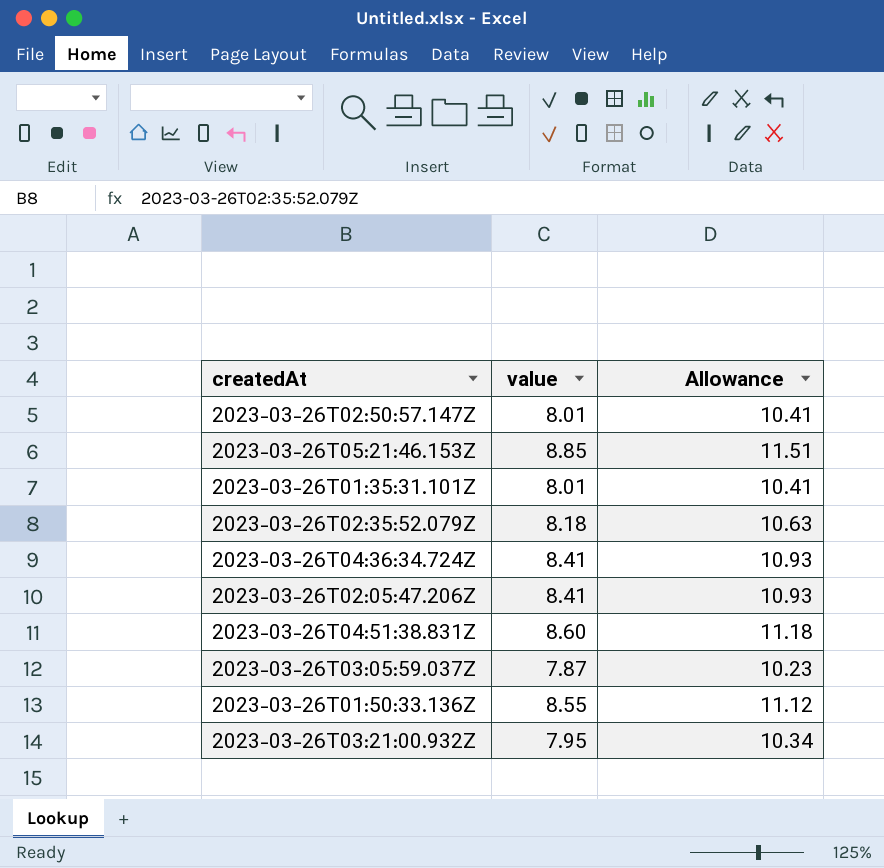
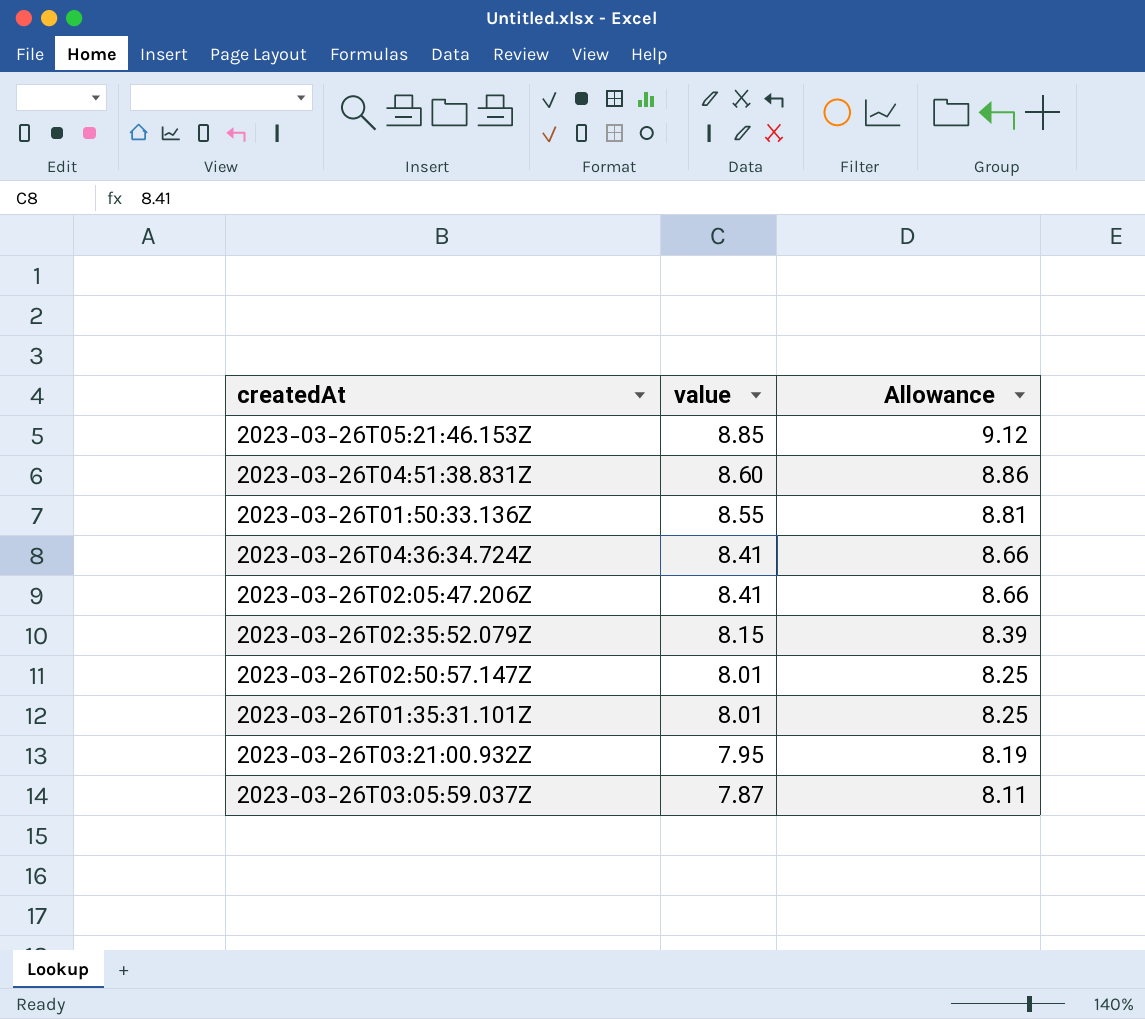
row order: none -> value descending
column Allowance | formula: [value] * 1.3 -> [value] * 1.03
2023-03-26T02:35:52.079Z | value: 8.18 -> 8.15

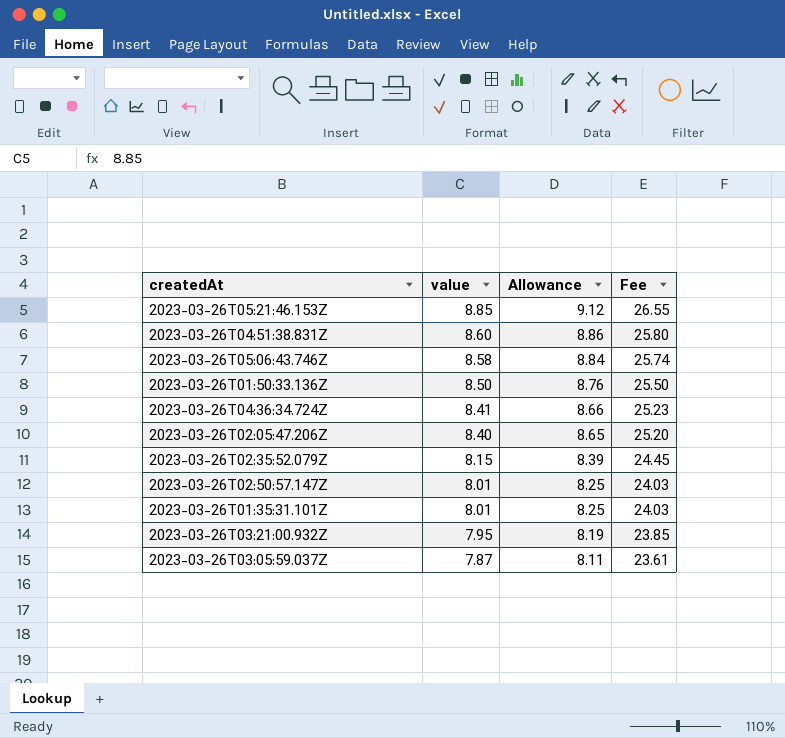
column Fee | formula: none -> [value] * 3
row 2023-03-26T05:06:43.746Z: none -> 8.58 | 8.84 | 25.74
2023-03-26T01:50:33.136Z | value: 8.55 -> 8.50
2023-03-26T01:50:33.136Z | Allowance: 8.81 -> 8.76
2023-03-26T02:05:47.206Z | value: 8.41 -> 8.40
2023-03-26T02:05:47.206Z | Allowance: 8.66 -> 8.65

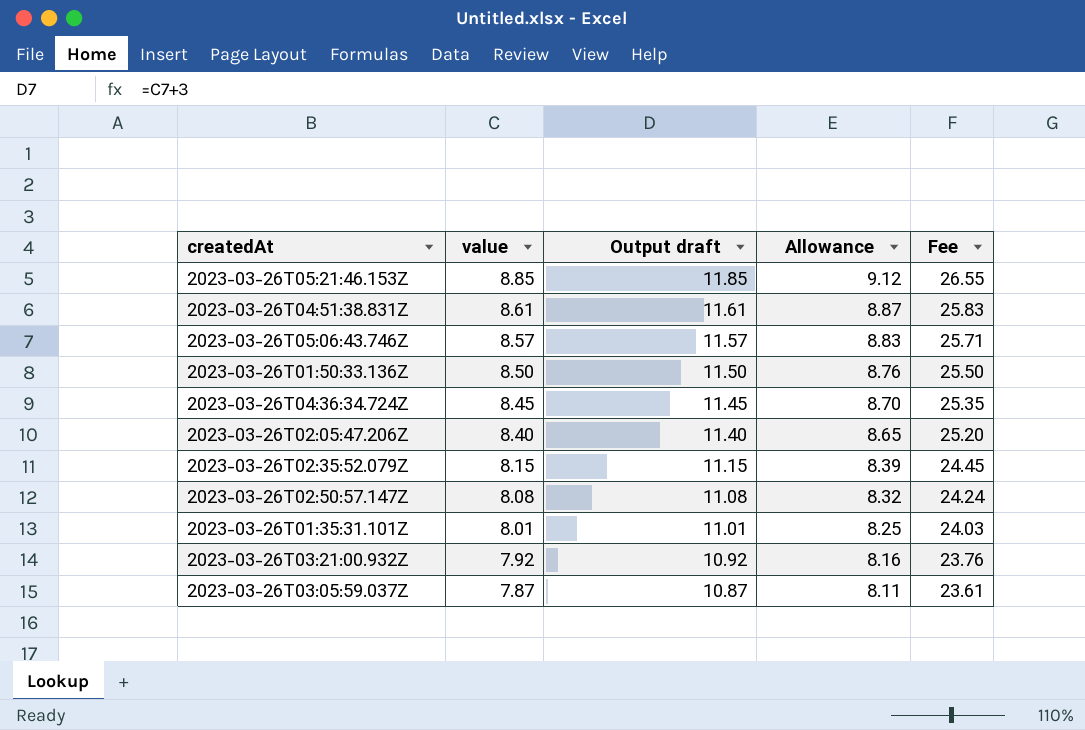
column Output draft | formula: none -> [value] + 3
2023-03-26T04:51:38.831Z | value: 8.60 -> 8.61
2023-03-26T04:51:38.831Z | Allowance: 8.86 -> 8.87
2023-03-26T04:51:38.831Z | Fee: 25.80 -> 25.83
2023-03-26T05:06:43.746Z | value: 8.58 -> 8.57
2023-03-26T05:06:43.746Z | Allowance: 8.84 -> 8.83
2023-03-26T05:06:43.746Z | Fee: 25.74 -> 25.71
2023-03-26T04:36:34.724Z | value: 8.41 -> 8.45
2023-03-26T04:36:34.724Z | Allowance: 8.66 -> 8.70
2023-03-26T04:36:34.724Z | Fee: 25.23 -> 25.35
2023-03-26T02:50:57.147Z | value: 8.01 -> 8.08
2023-03-26T02:50:57.147Z | Allowance: 8.25 -> 8.32
2023-03-26T02:50:57.147Z | Fee: 24.03 -> 24.24
2023-03-26T03:21:00.932Z | value: 7.95 -> 7.92
2023-03-26T03:21:00.932Z | Allowance: 8.19 -> 8.16
2023-03-26T03:21:00.932Z | Fee: 23.85 -> 23.76

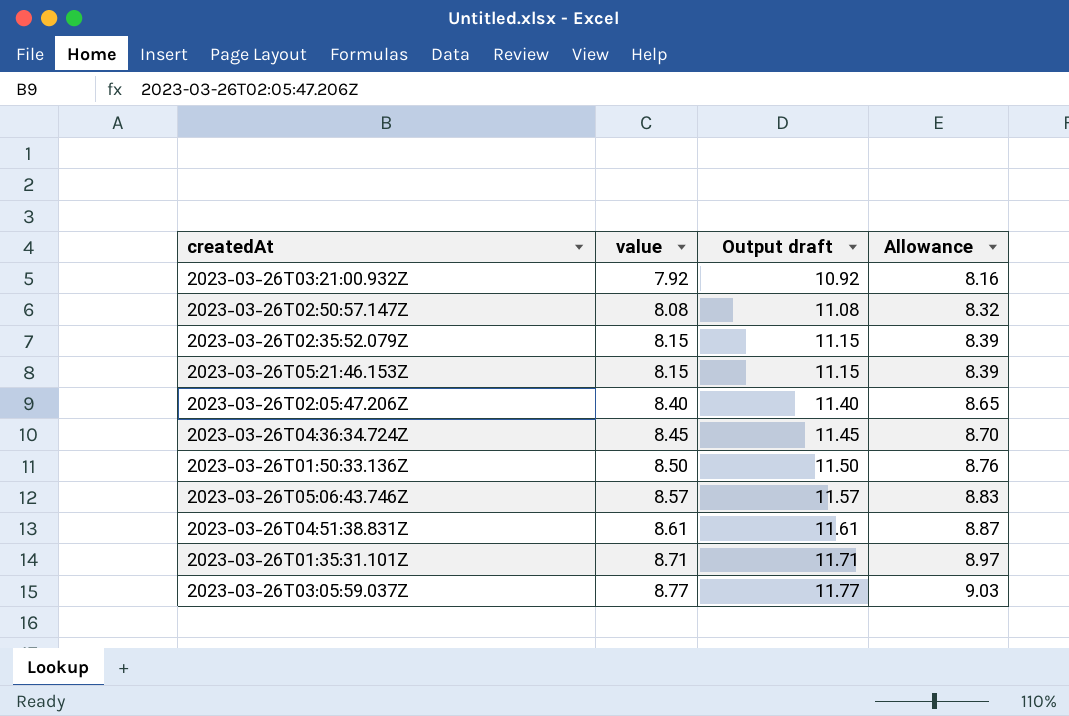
row order: value descending -> value ascending
column Fee | formula: [value] * 3 -> none
2023-03-26T05:21:46.153Z | value: 8.85 -> 8.15
2023-03-26T05:21:46.153Z | Output draft: 11.85 -> 11.15
2023-03-26T05:21:46.153Z | Allowance: 9.12 -> 8.39
2023-03-26T01:35:31.101Z | value: 8.01 -> 8.71
2023-03-26T01:35:31.101Z | Output draft: 11.01 -> 11.71
2023-03-26T01:35:31.101Z | Allowance: 8.25 -> 8.97
2023-03-26T03:05:59.037Z | value: 7.87 -> 8.77
2023-03-26T03:05:59.037Z | Output draft: 10.87 -> 11.77
2023-03-26T03:05:59.037Z | Allowance: 8.11 -> 9.03

